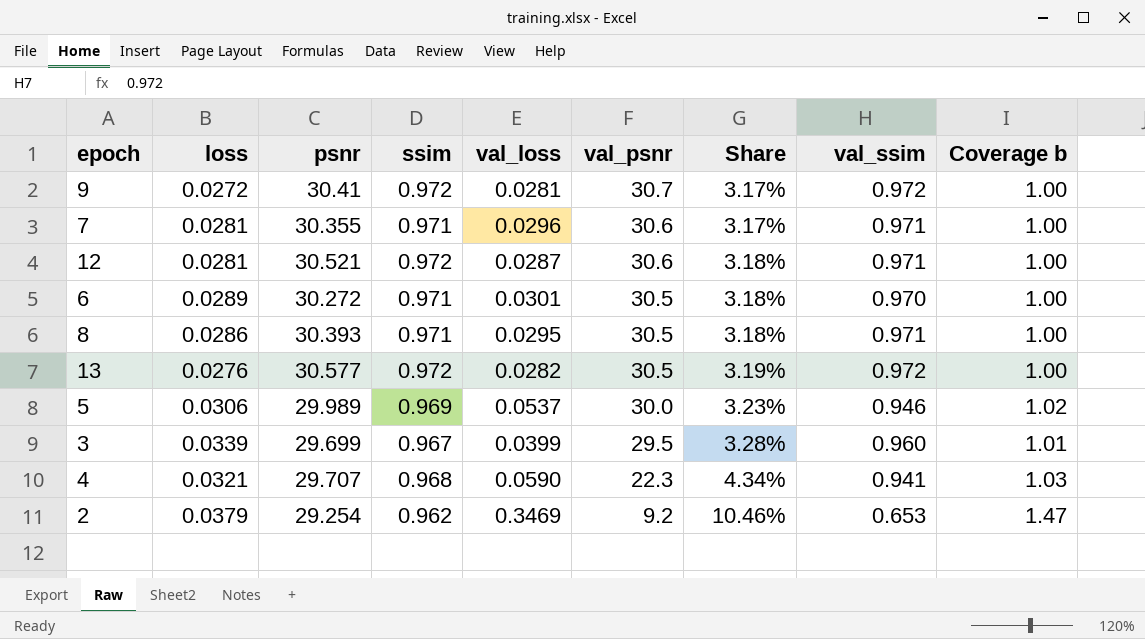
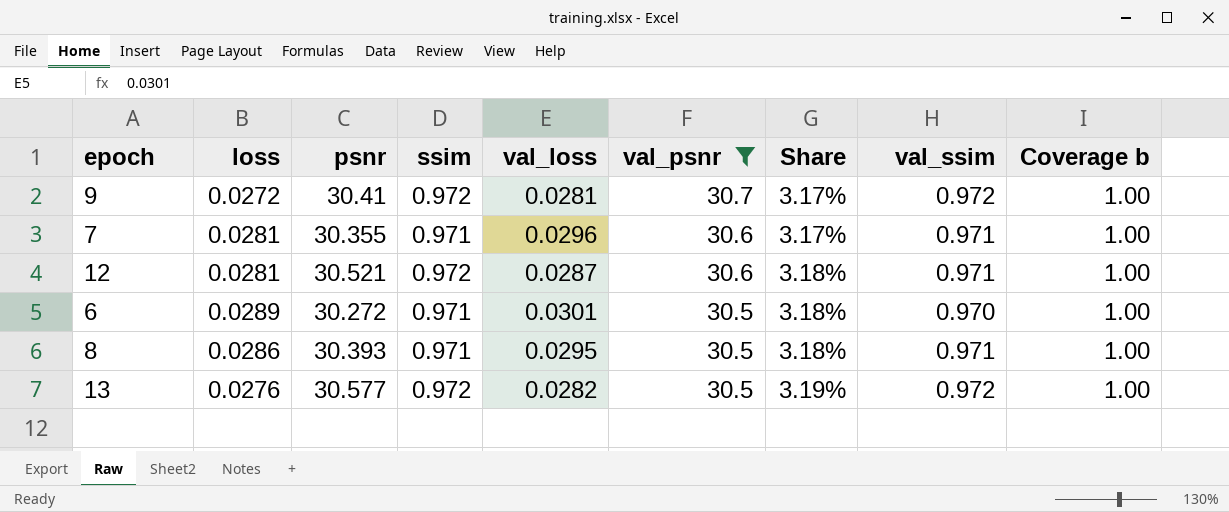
filter: none -> val_psnr >= 30.5

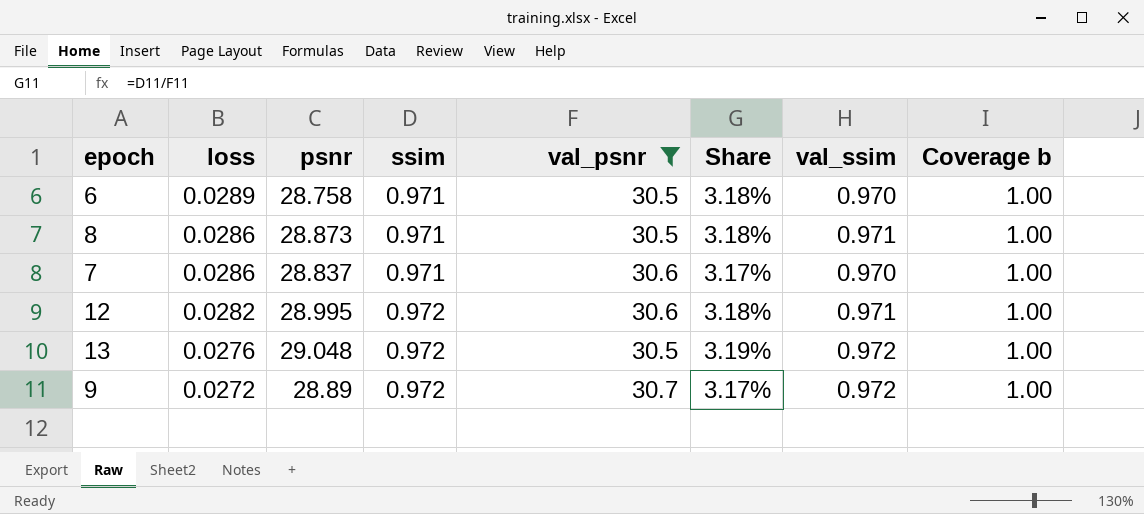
row order: val_psnr descending -> loss descending
column val_loss | position: 5 -> none
6 | psnr: 30.272 -> 28.758
8 | psnr: 30.393 -> 28.873
7 | loss: 0.0281 -> 0.0286
7 | psnr: 30.355 -> 28.837
7 | val_ssim: 0.971 -> 0.970
12 | loss: 0.0281 -> 0.0282
12 | psnr: 30.521 -> 28.995
13 | psnr: 30.577 -> 29.048
9 | psnr: 30.41 -> 28.89

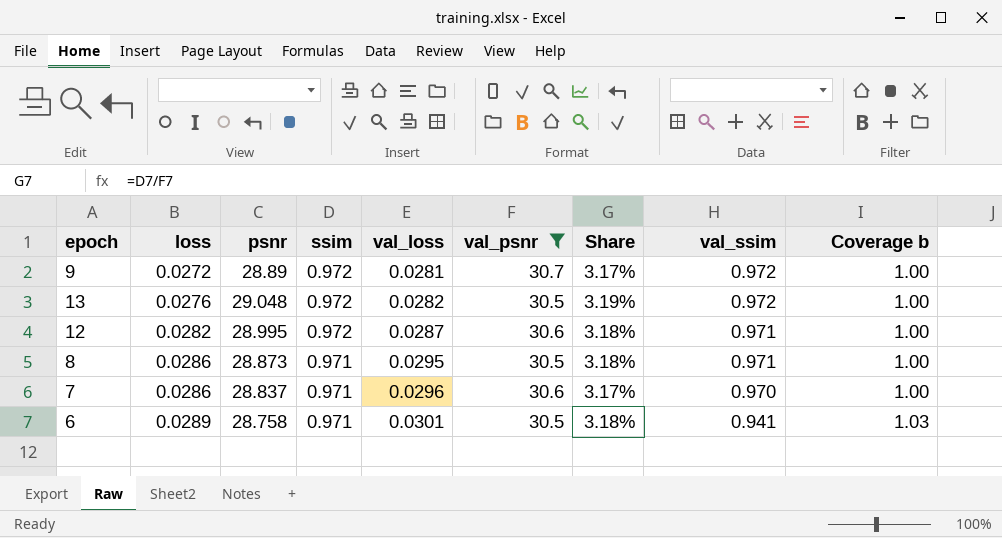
row order: loss descending -> loss ascending
column val_loss | position: none -> 5
6 | val_ssim: 0.970 -> 0.941
6 | Coverage b: 1.00 -> 1.03

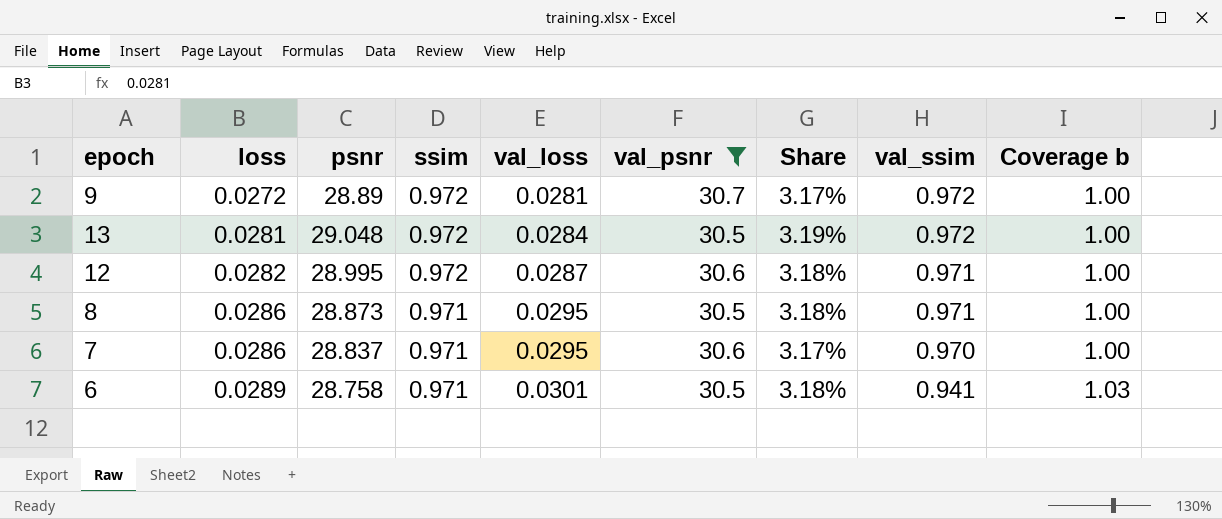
13 | loss: 0.0276 -> 0.0281
13 | val_loss: 0.0282 -> 0.0284
7 | val_loss: 0.0296 -> 0.0295

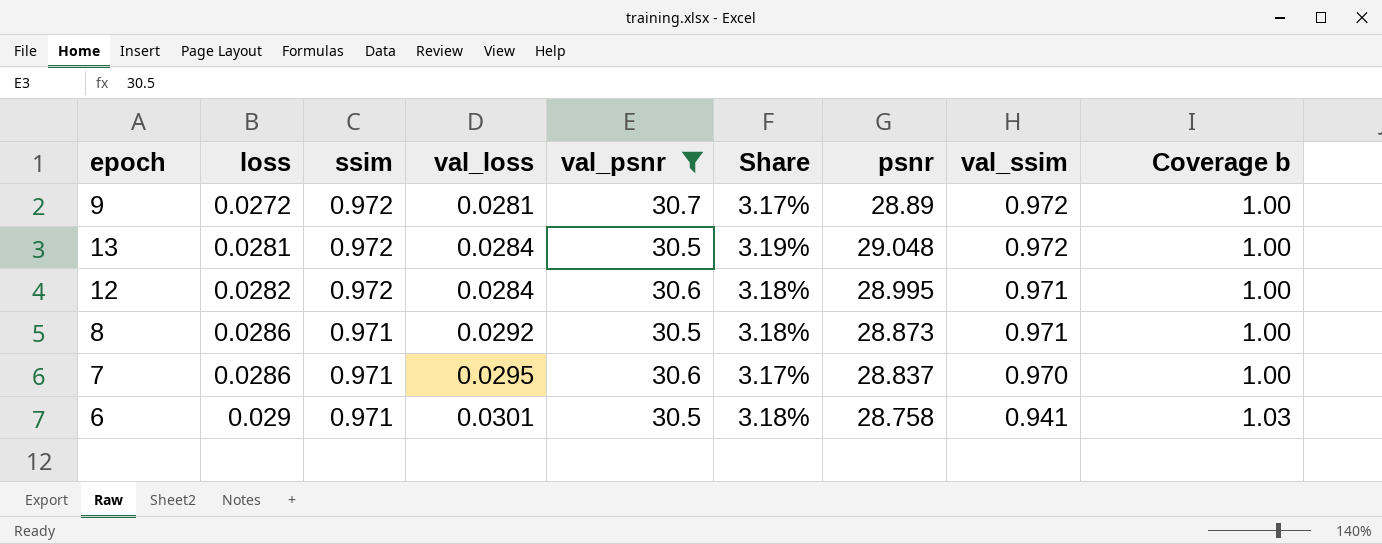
column psnr | position: 3 -> 7
12 | val_loss: 0.0287 -> 0.0284
8 | val_loss: 0.0295 -> 0.0292
6 | loss: 0.0289 -> 0.029

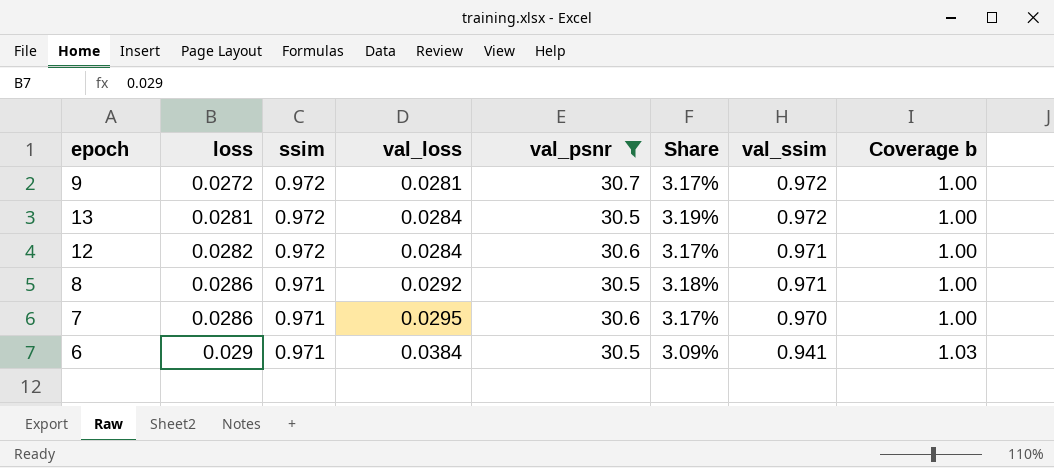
column psnr | position: 7 -> none
column Share | formula: [ssim] / [val_psnr] -> [val_ssim] / [val_psnr]
6 | val_loss: 0.0301 -> 0.0384

